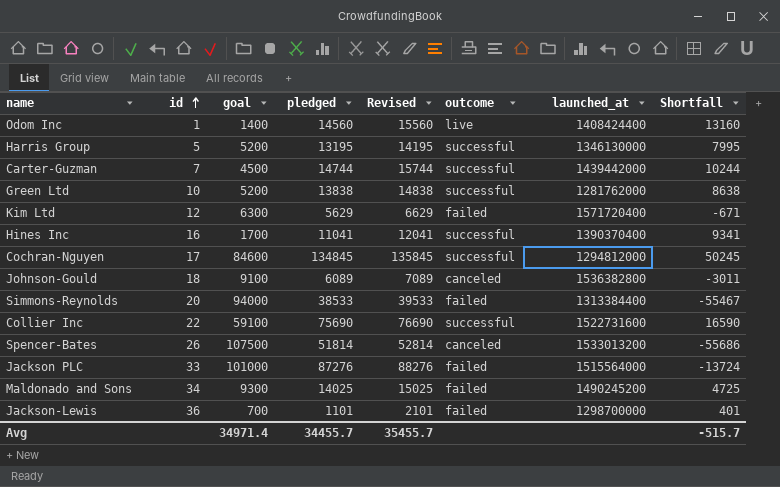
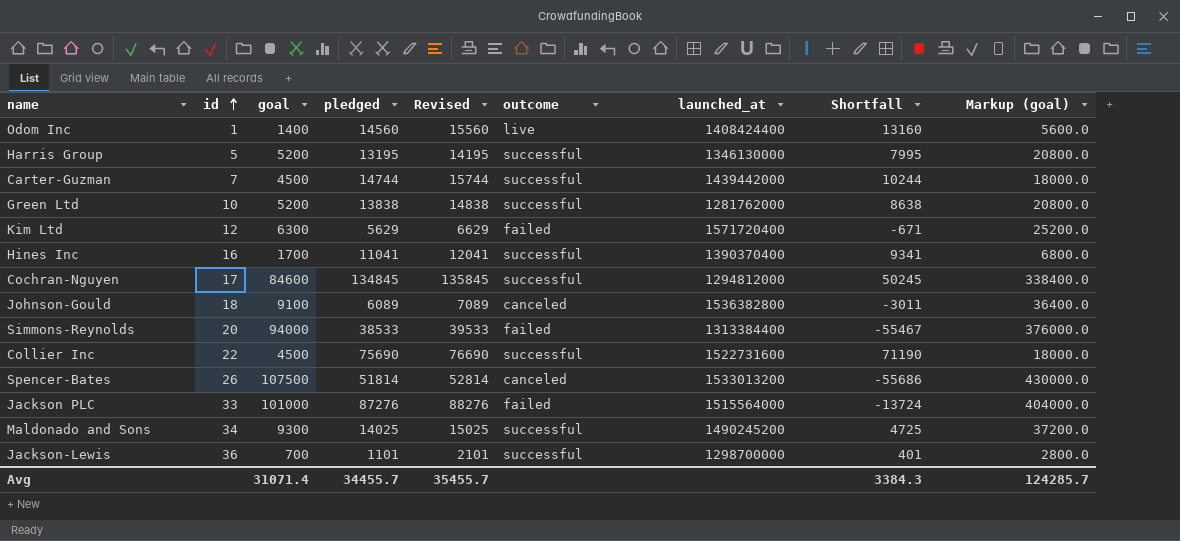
column Markup (goal) | formula: none -> [goal] * 4
Collier Inc | goal: 59100 -> 4500
Collier Inc | Shortfall: 16590 -> 71190
Maldonado and Sons | outcome: failed -> successful
Jackson-Lewis | outcome: failed -> successful
Avg | goal: 34971.4 -> 31071.4
Avg | Shortfall: -515.7 -> 3384.3

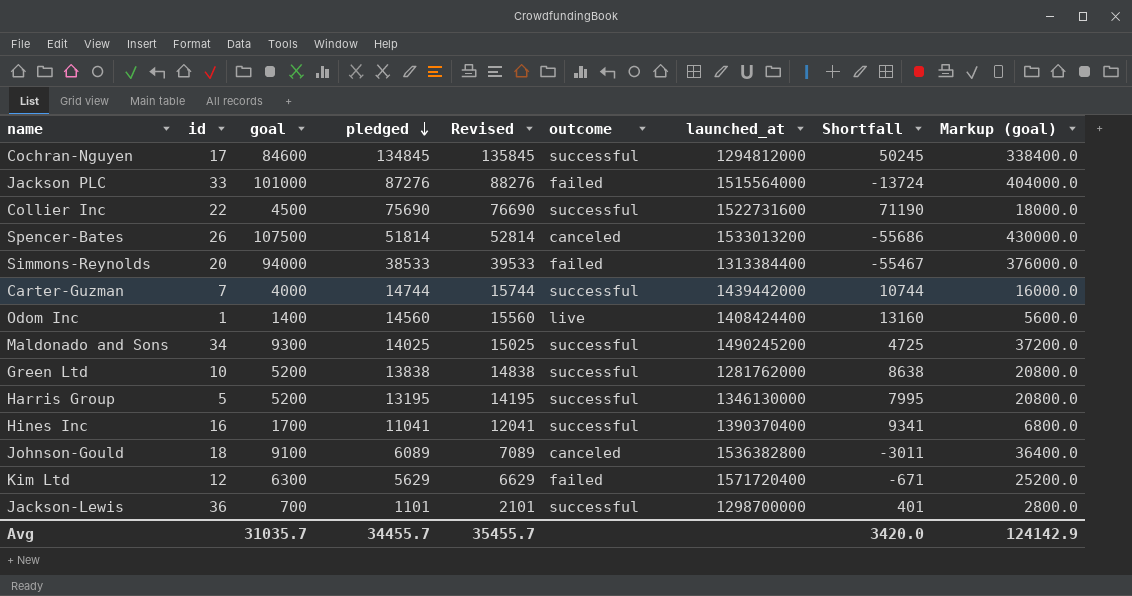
row order: id ascending -> pledged descending
Carter-Guzman | goal: 4500 -> 4000
Carter-Guzman | Shortfall: 10244 -> 10744
Carter-Guzman | Markup (goal): 18000.0 -> 16000.0
Avg | goal: 31071.4 -> 31035.7
Avg | Shortfall: 3384.3 -> 3420.0
Avg | Markup (goal): 124285.7 -> 124142.9

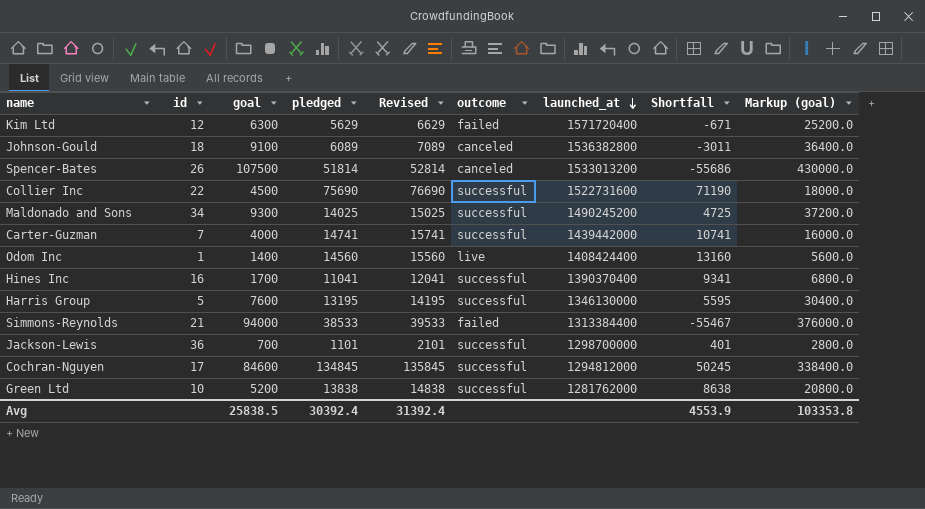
row order: pledged descending -> launched_at descending
row Jackson PLC: 33 | 101000 | 87276 | 88276 | failed | 1515564000 | -13724 | 404000.0 -> none
Carter-Guzman | pledged: 14744 -> 14741
Carter-Guzman | Revised: 15744 -> 15741
Carter-Guzman | Shortfall: 10744 -> 10741
Harris Group | goal: 5200 -> 7600
Harris Group | Shortfall: 7995 -> 5595
Harris Group | Markup (goal): 20800.0 -> 30400.0
Simmons-Reynolds | id: 20 -> 21
Avg | goal: 31035.7 -> 25838.5
Avg | pledged: 34455.7 -> 30392.4
Avg | Revised: 35455.7 -> 31392.4
Avg | Shortfall: 3420.0 -> 4553.9
Avg | Markup (goal): 124142.9 -> 103353.8

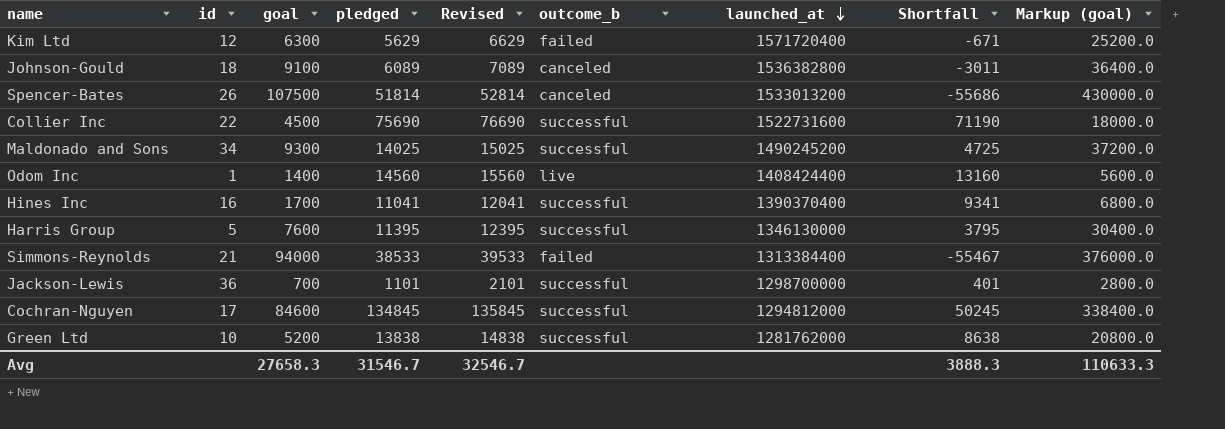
column name: outcome -> outcome_b
row Carter-Guzman: 7 | 4000 | 14741 | 15741 | successful | 1439442000 | 10741 | 16000.0 -> none
Harris Group | pledged: 13195 -> 11395
Harris Group | Revised: 14195 -> 12395
Harris Group | Shortfall: 5595 -> 3795
Avg | goal: 25838.5 -> 27658.3
Avg | pledged: 30392.4 -> 31546.7
Avg | Revised: 31392.4 -> 32546.7
Avg | Shortfall: 4553.9 -> 3888.3
Avg | Markup (goal): 103353.8 -> 110633.3

